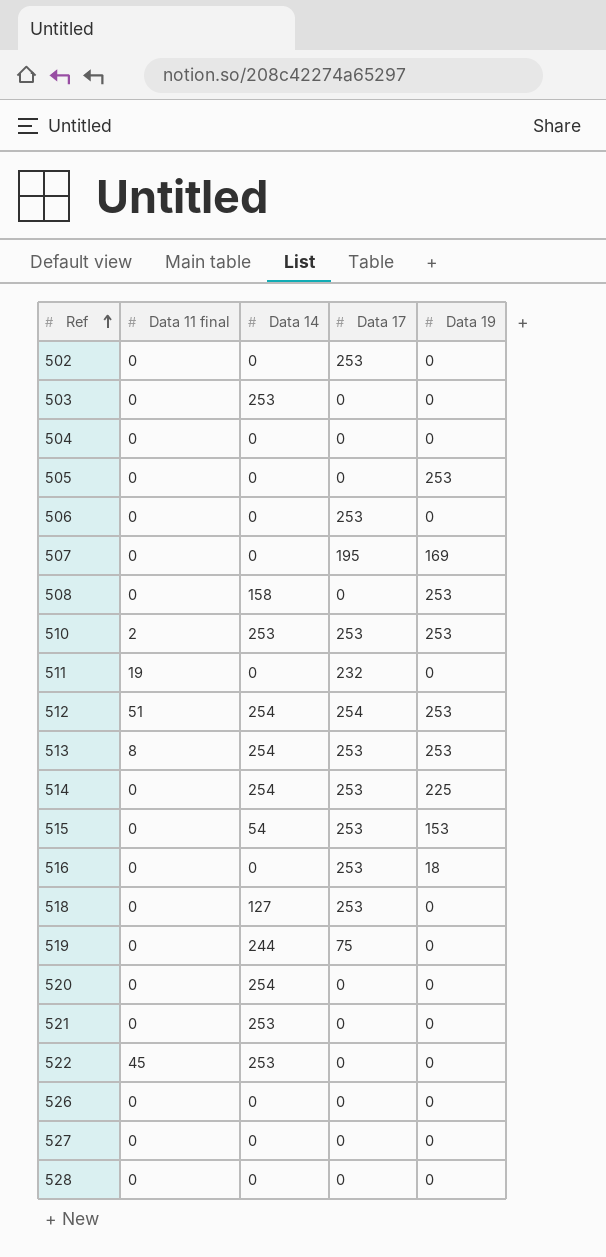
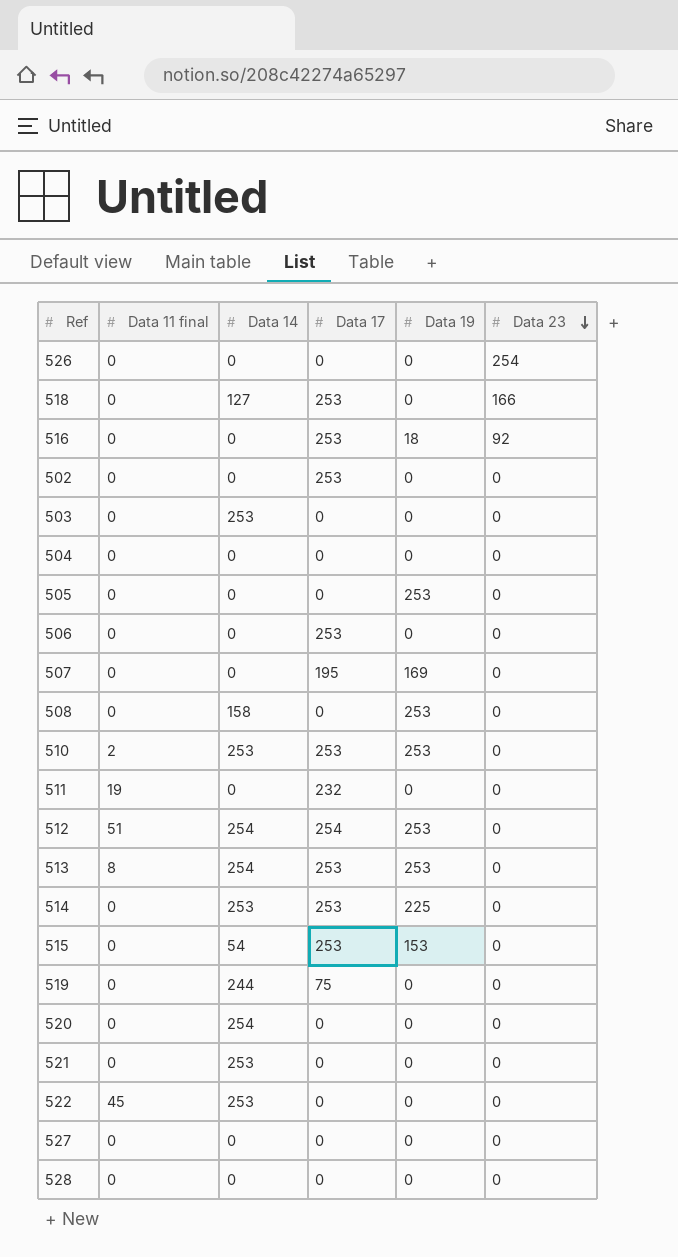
row order: Ref ascending -> Data 23 descending
column Data 23 | position: none -> 6
514 | Data 14: 254 -> 253

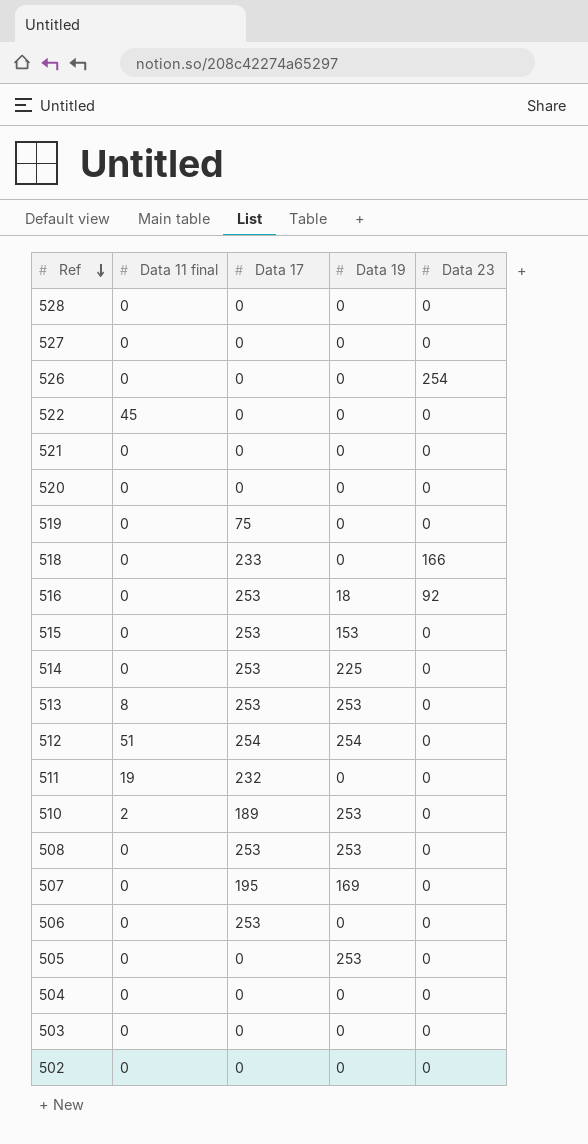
row order: Data 23 descending -> Ref descending
column Data 14 | position: 3 -> none
518 | Data 17: 253 -> 233
512 | Data 19: 253 -> 254
510 | Data 17: 253 -> 189
508 | Data 17: 0 -> 253
502 | Data 17: 253 -> 0

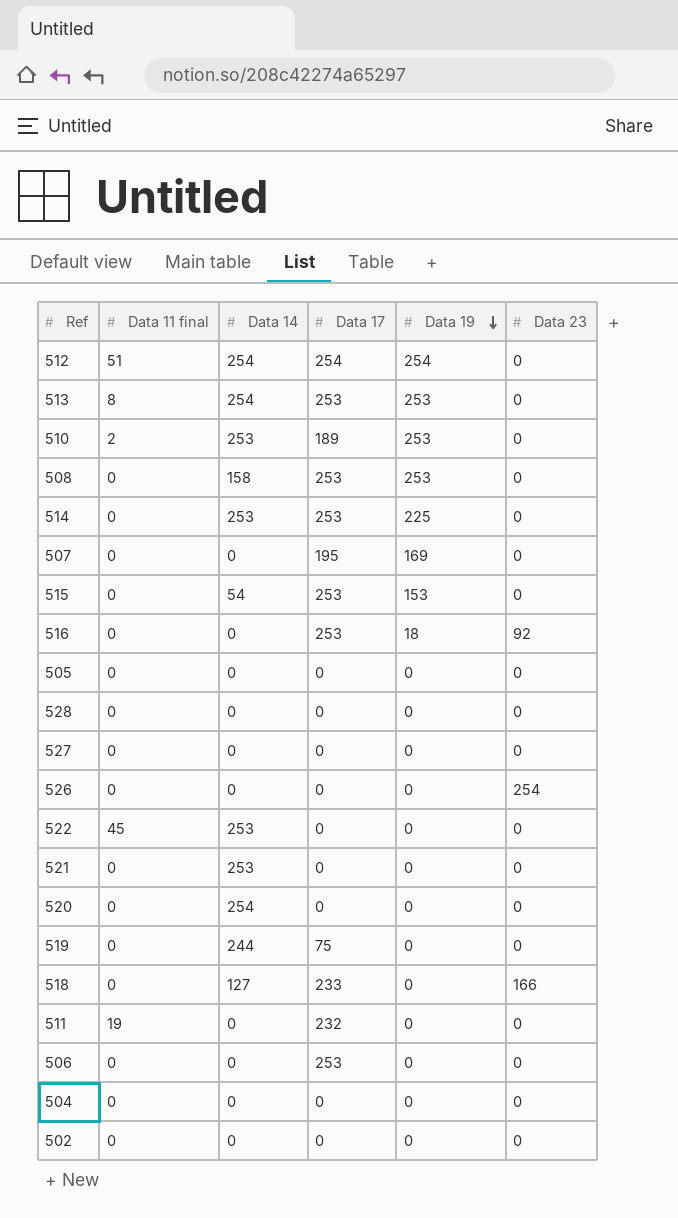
row order: Ref descending -> Data 19 descending
column Data 14 | position: none -> 3
row 503: 0 | 0 | 0 | 0 -> none
505 | Data 19: 253 -> 0

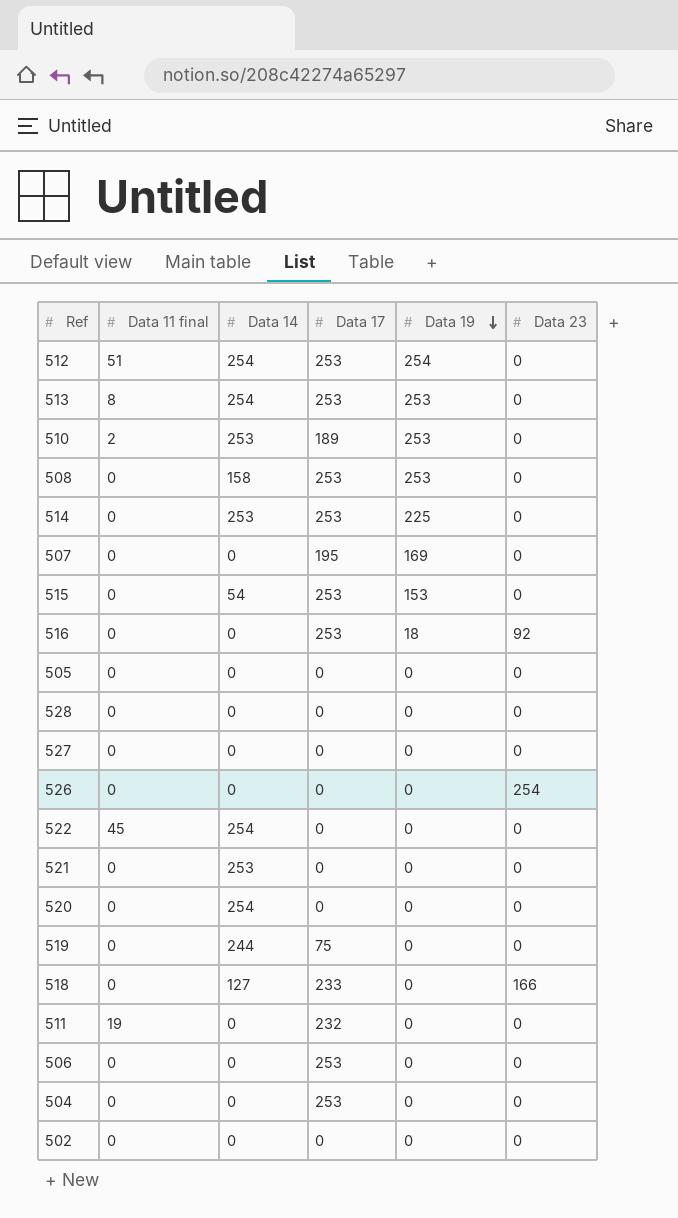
512 | Data 17: 254 -> 253
522 | Data 14: 253 -> 254
504 | Data 17: 0 -> 253

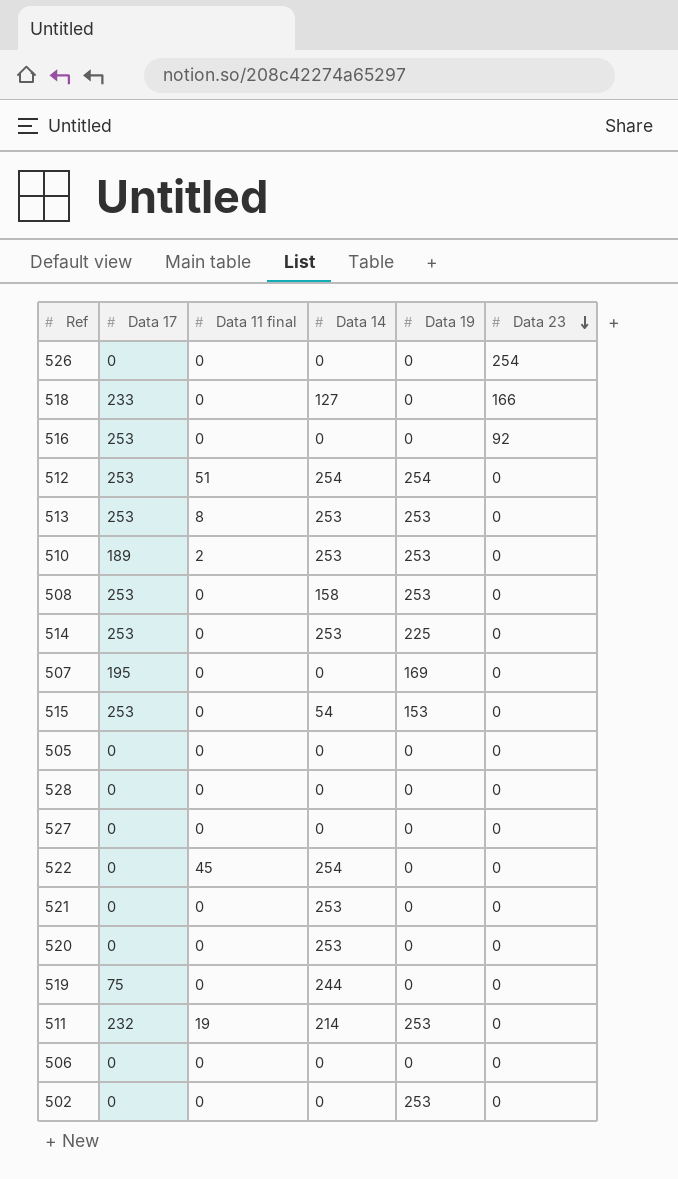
row order: Data 19 descending -> Data 23 descending
column Data 17 | position: 4 -> 2
row 504: 0 | 0 | 253 | 0 | 0 -> none
516 | Data 19: 18 -> 0
513 | Data 14: 254 -> 253
520 | Data 14: 254 -> 253
511 | Data 14: 0 -> 214
511 | Data 19: 0 -> 253
506 | Data 17: 253 -> 0
502 | Data 19: 0 -> 253

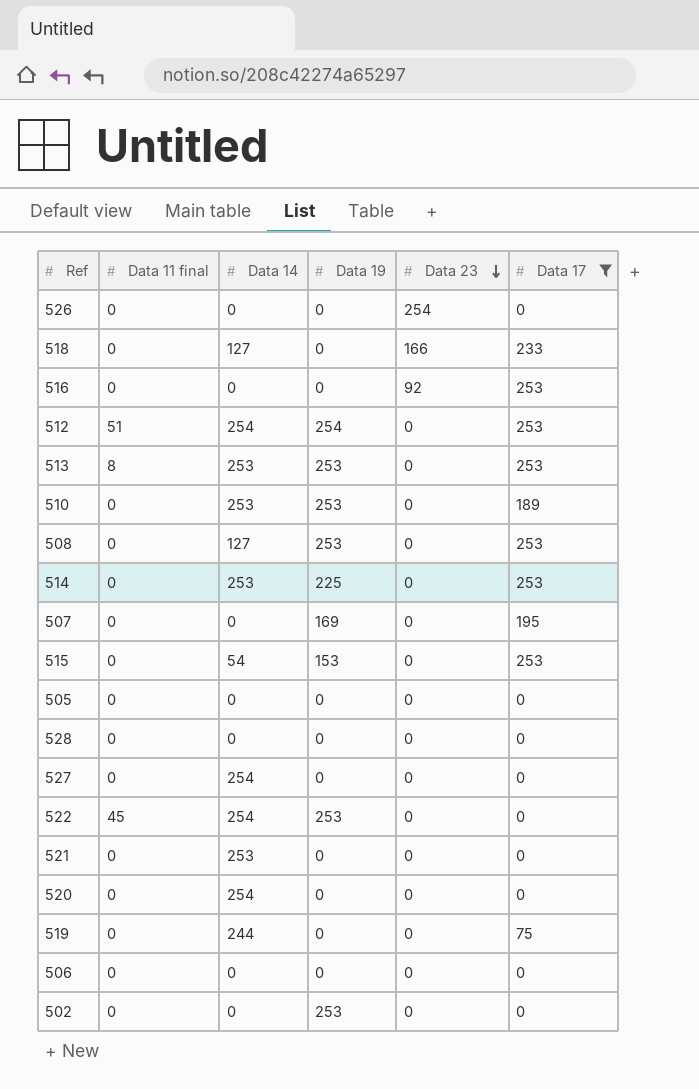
filter: none -> Data 17 != 232
column Data 17 | position: 2 -> 6
510 | Data 11 final: 2 -> 0
508 | Data 14: 158 -> 127
527 | Data 14: 0 -> 254
522 | Data 19: 0 -> 253
520 | Data 14: 253 -> 254

